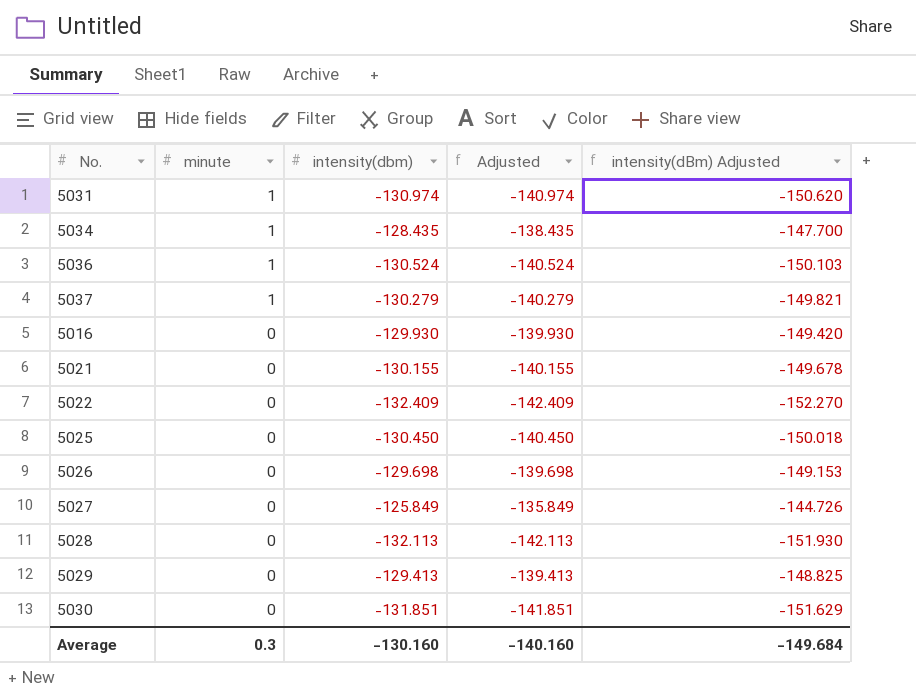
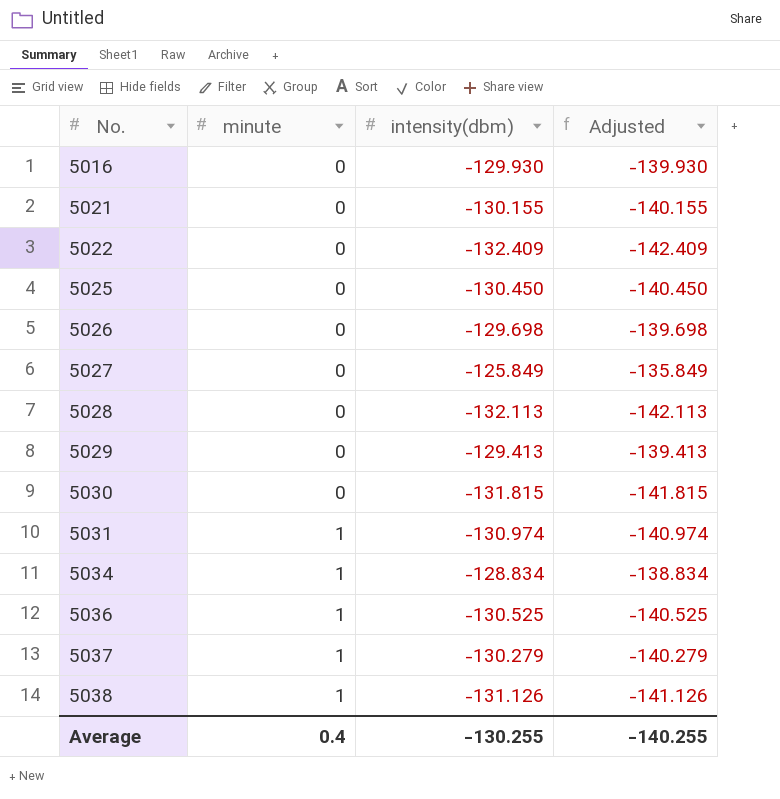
row order: minute descending -> No. ascending
column intensity(dBm) Adjusted | formula: [intensity(dbm)] * 1.15 -> none
5030 | intensity(dbm): -131.851 -> -131.815
5030 | Adjusted: -141.851 -> -141.815
5034 | intensity(dbm): -128.435 -> -128.834
5034 | Adjusted: -138.435 -> -138.834
5036 | intensity(dbm): -130.524 -> -130.525
5036 | Adjusted: -140.524 -> -140.525
row 5038: none -> 1 | -131.126 | -141.126
Average | minute: 0.3 -> 0.4
Average | intensity(dbm): -130.160 -> -130.255
Average | Adjusted: -140.160 -> -140.255

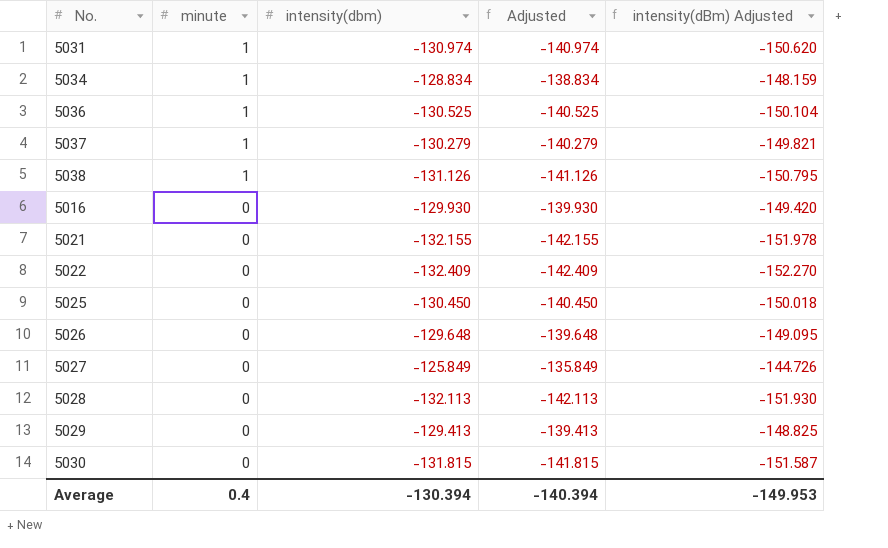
row order: No. ascending -> minute descending
column intensity(dBm) Adjusted | formula: none -> [intensity(dbm)] * 1.15
5021 | intensity(dbm): -130.155 -> -132.155
5021 | Adjusted: -140.155 -> -142.155
5026 | intensity(dbm): -129.698 -> -129.648
5026 | Adjusted: -139.698 -> -139.648
Average | intensity(dbm): -130.255 -> -130.394
Average | Adjusted: -140.255 -> -140.394

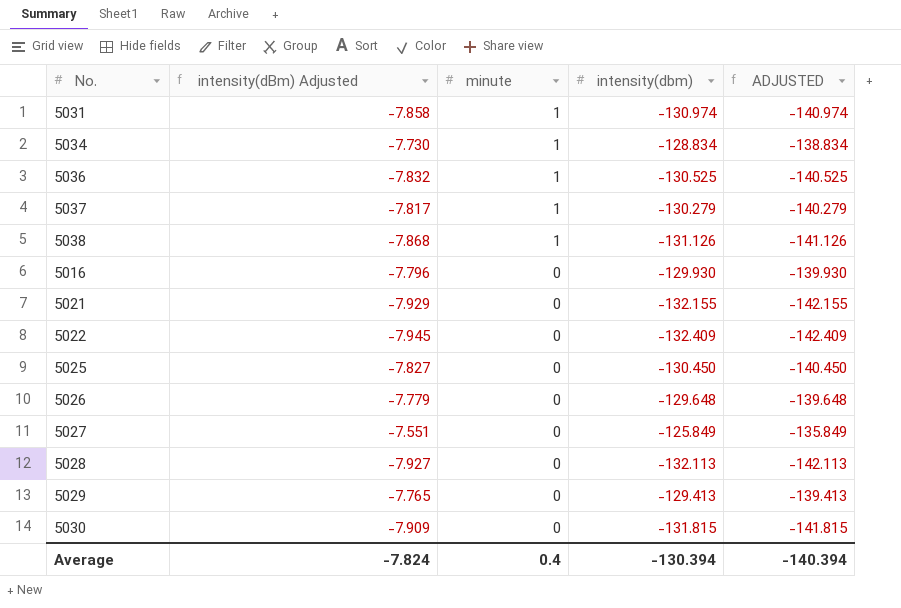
column intensity(dBm) Adjusted | formula: [intensity(dbm)] * 1.15 -> [intensity(dbm)] * 0.06
column intensity(dBm) Adjusted | position: 5 -> 2
column name: Adjusted -> ADJUSTED
Average | intensity(dBm) Adjusted: -149.953 -> -7.824

